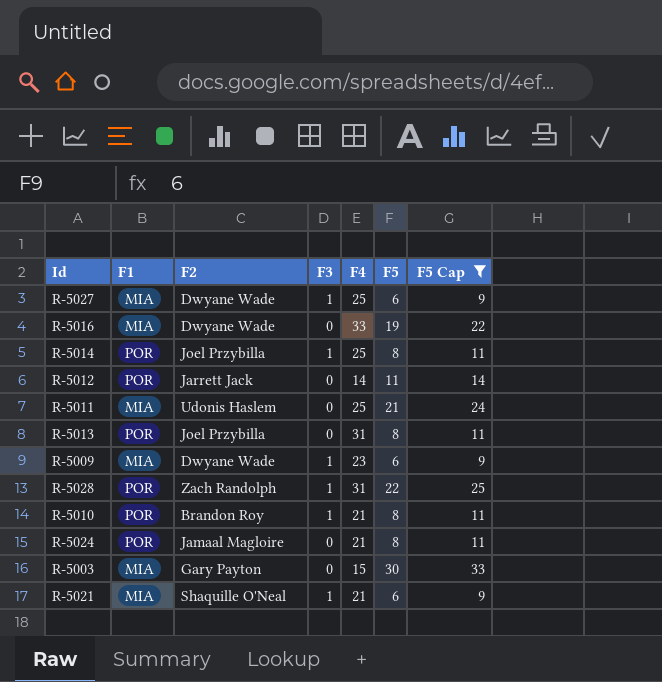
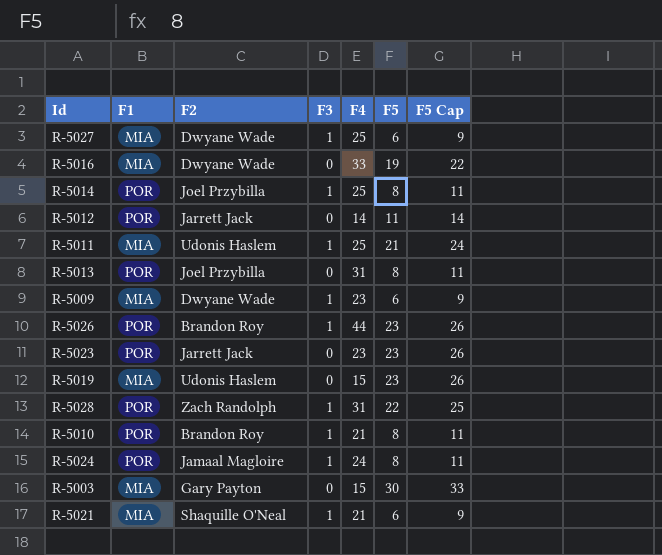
filter: F5 Cap != 26 -> none
R-5011 | F3: 0 -> 1
R-5024 | F3: 0 -> 1
R-5024 | F4: 21 -> 24

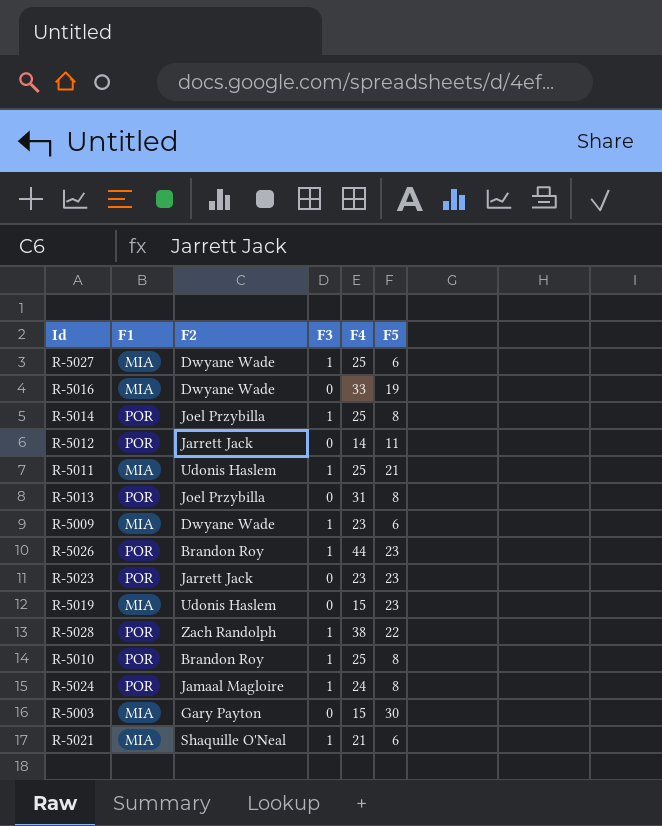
column F5 Cap | formula: [F5] + 3 -> none
R-5028 | F4: 31 -> 38
R-5010 | F4: 21 -> 25

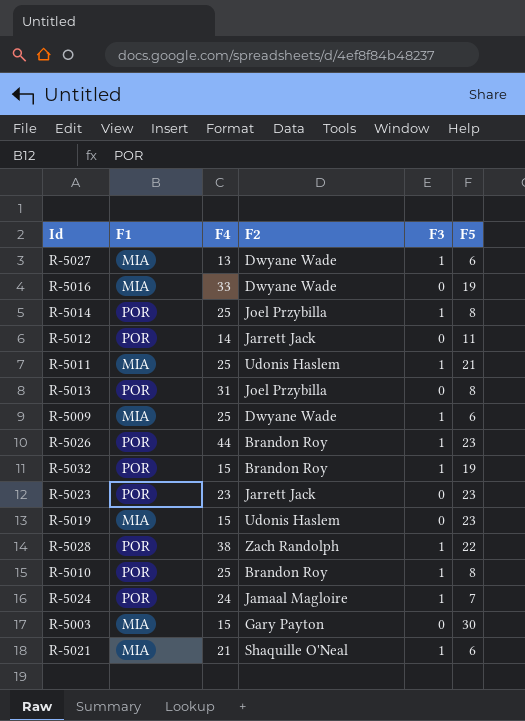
column F4 | position: 5 -> 3
R-5027 | F4: 25 -> 13
R-5009 | F4: 23 -> 25
row R-5032: none -> POR | 15 | Brandon Roy | 1 | 19
R-5024 | F5: 8 -> 7

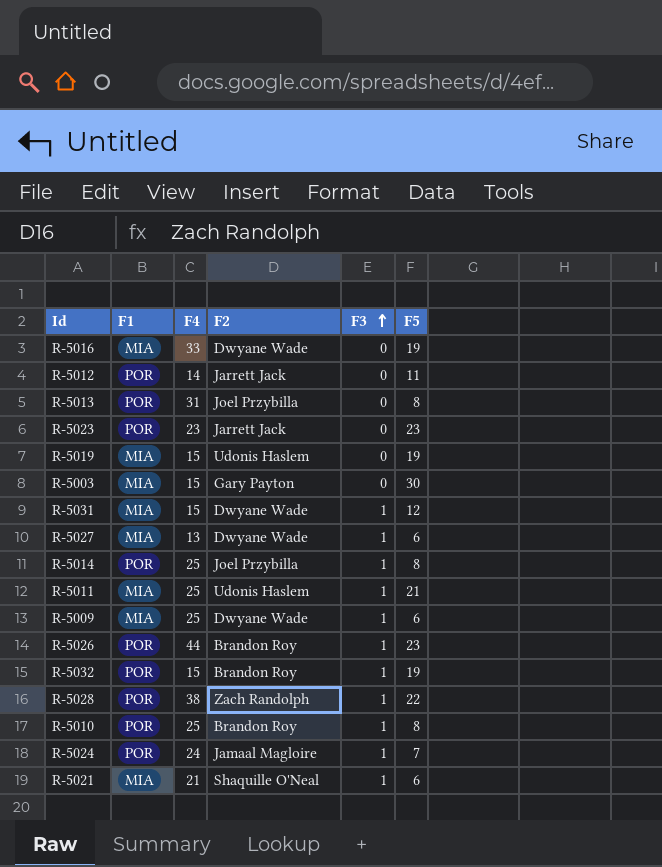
row order: none -> F3 ascending
R-5019 | F5: 23 -> 19
row R-5031: none -> MIA | 15 | Dwyane Wade | 1 | 12

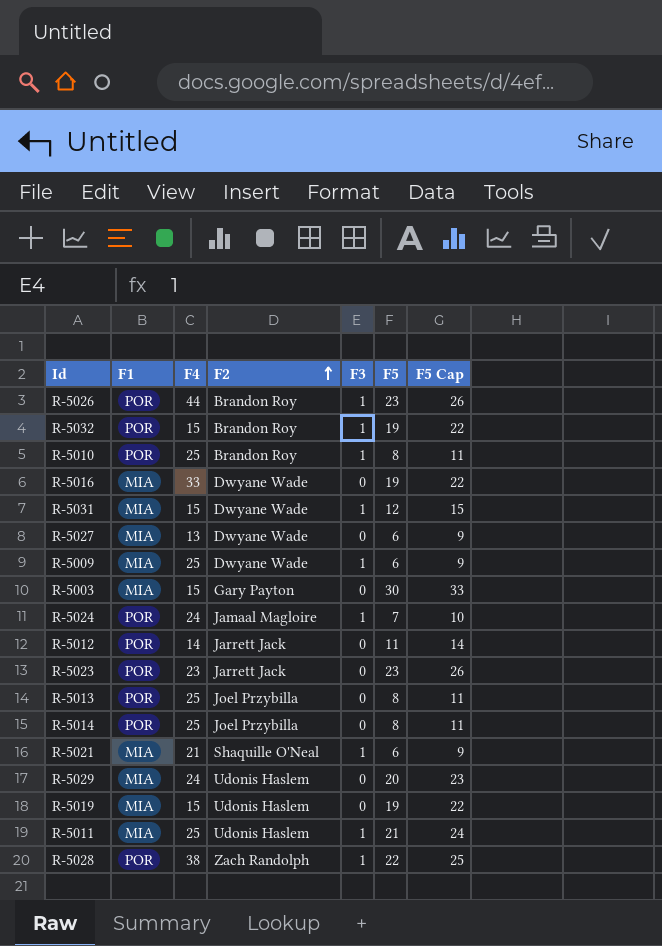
row order: F3 ascending -> F2 ascending
column F5 Cap | formula: none -> [F5] + 3
R-5027 | F3: 1 -> 0
R-5013 | F4: 31 -> 25
R-5014 | F3: 1 -> 0
row R-5029: none -> MIA | 24 | Udonis Haslem | 0 | 20 | 23

